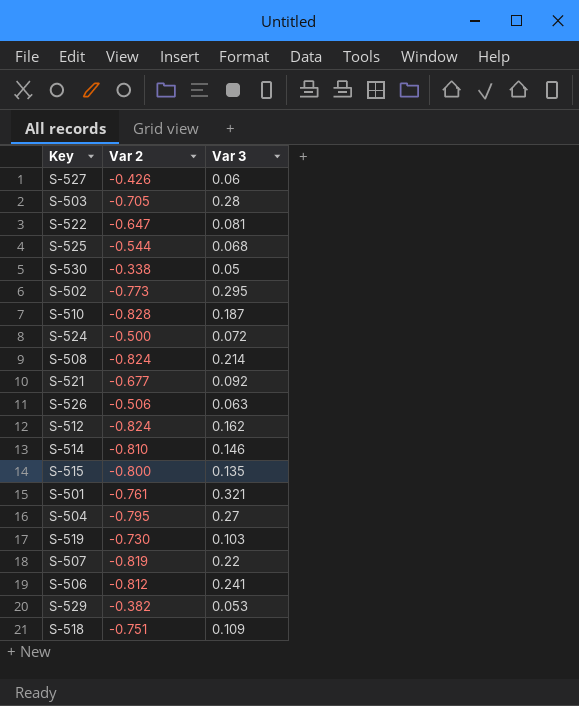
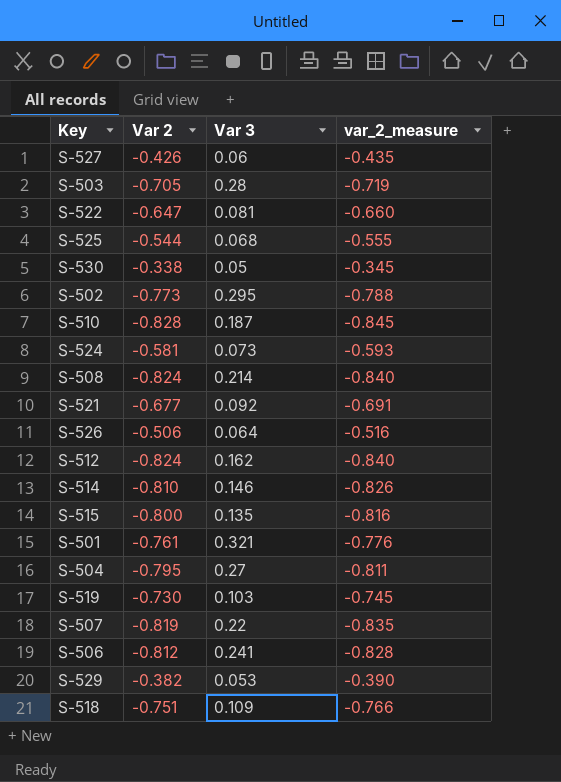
column var_2_measure | formula: none -> [Var 2] * 1.02
S-524 | Var 2: -0.500 -> -0.581
S-524 | Var 3: 0.072 -> 0.073
S-526 | Var 3: 0.063 -> 0.064

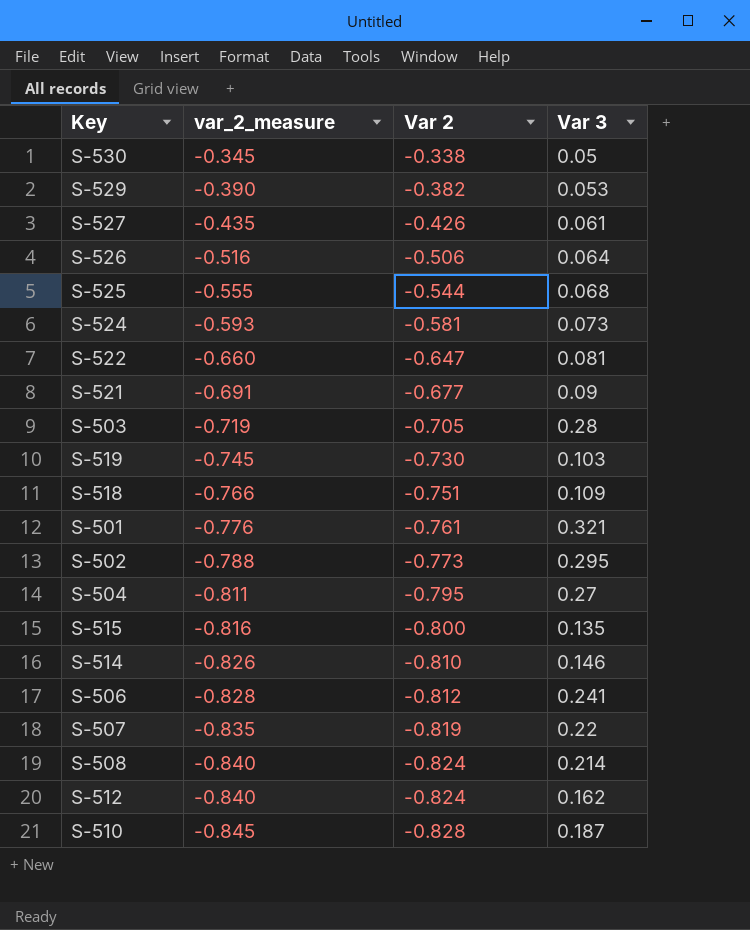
row order: none -> var_2_measure descending
column var_2_measure | position: 4 -> 2
S-527 | Var 3: 0.06 -> 0.061
S-521 | Var 3: 0.092 -> 0.09

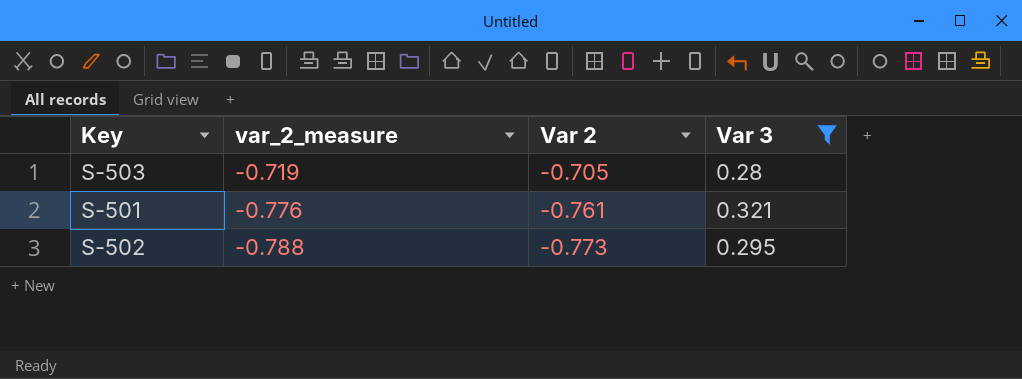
filter: none -> Var 3 >= 0.28

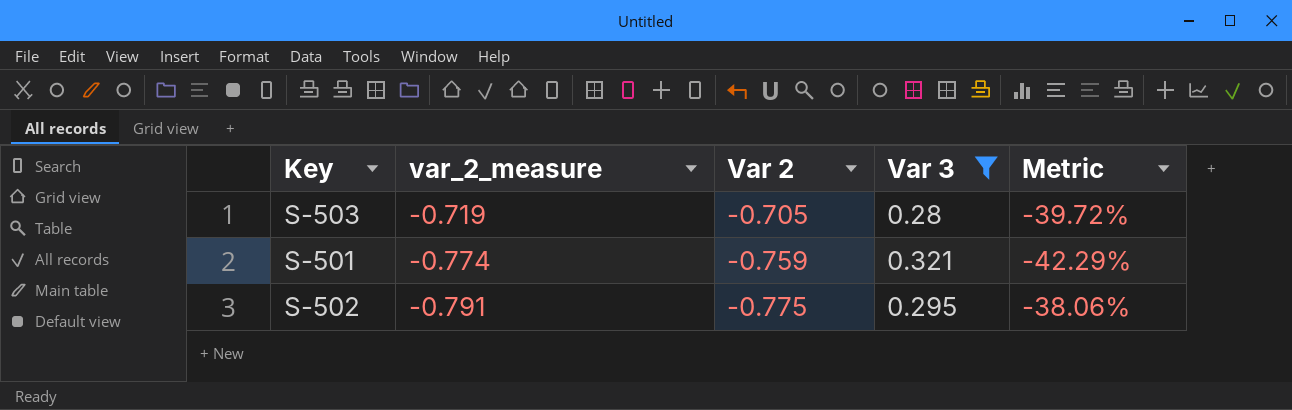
column Metric | formula: none -> [Var 3] / [Var 2]
S-501 | var_2_measure: -0.776 -> -0.774
S-501 | Var 2: -0.761 -> -0.759
S-502 | var_2_measure: -0.788 -> -0.791
S-502 | Var 2: -0.773 -> -0.775

